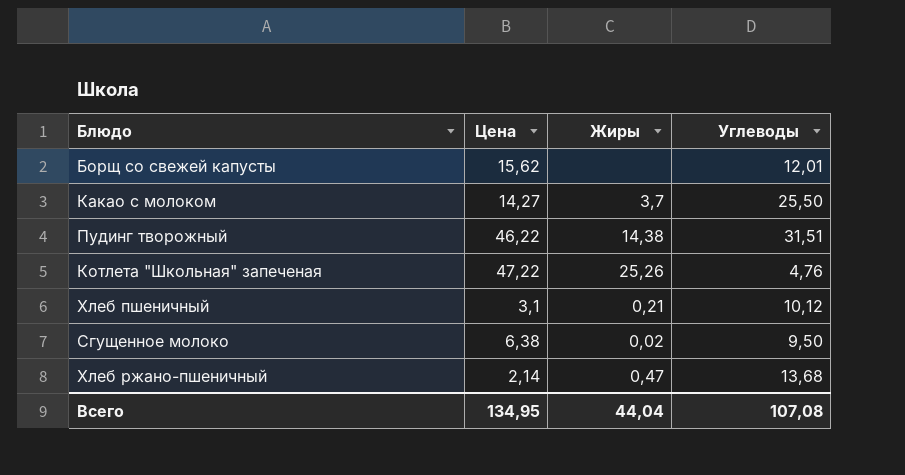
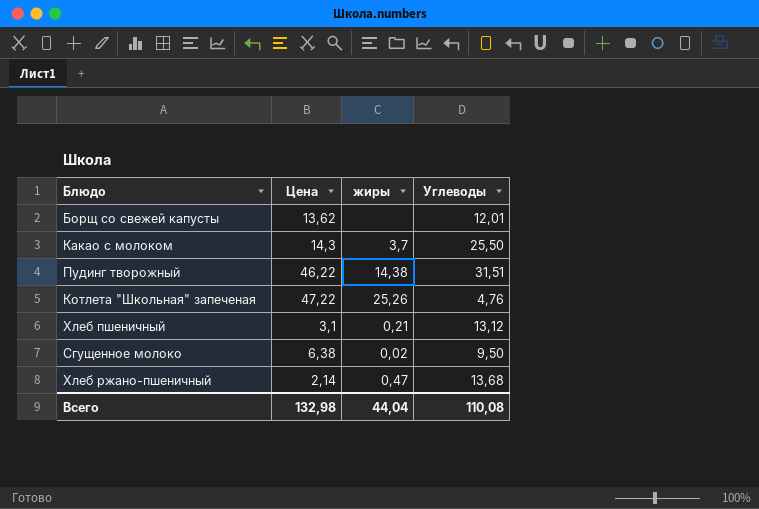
column name: Жиры -> жиры
Борщ со свежей капусты | Цена: 15,62 -> 13,62
Какао с молоком | Цена: 14,27 -> 14,3
Хлеб пшеничный | Углеводы: 10,12 -> 13,12
Всего | Цена: 134,95 -> 132,98
Всего | Углеводы: 107,08 -> 110,08

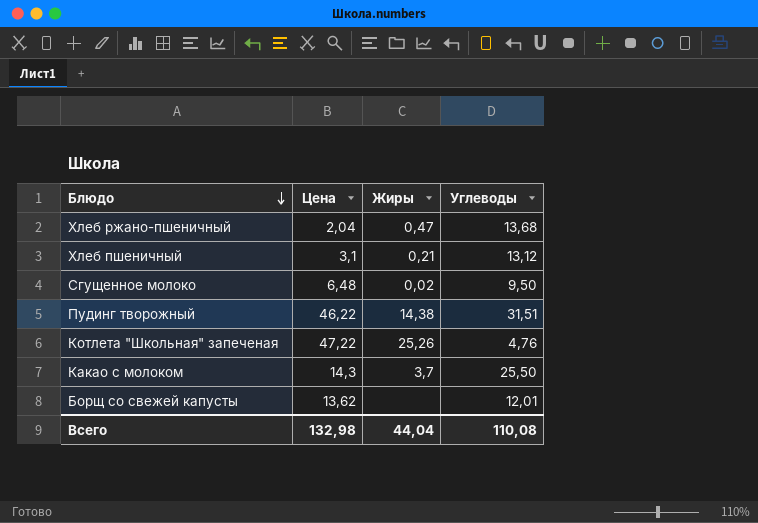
row order: none -> Блюдо descending
column name: жиры -> Жиры
Хлеб ржано-пшеничный | Цена: 2,14 -> 2,04
Сгущенное молоко | Цена: 6,38 -> 6,48

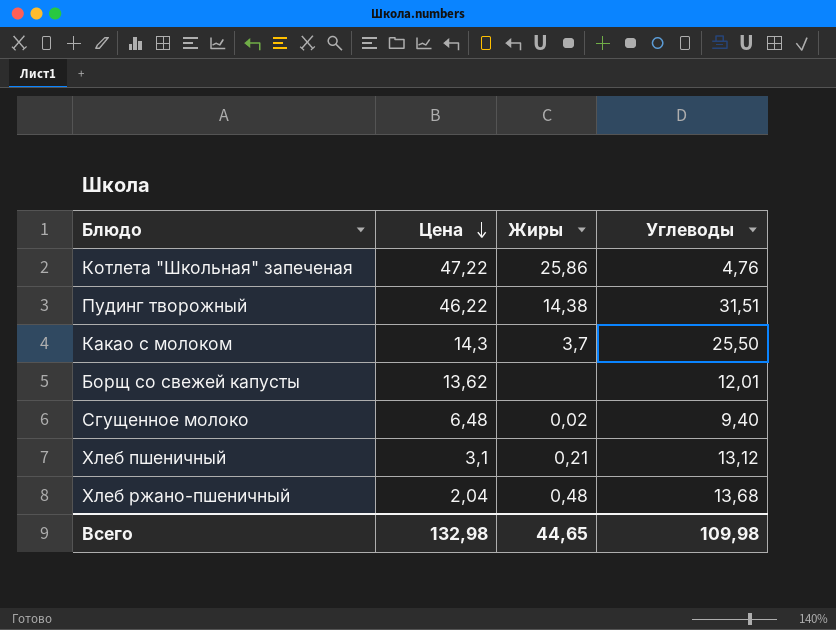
row order: Блюдо descending -> Цена descending
Котлета "Школьная" запеченая | Жиры: 25,26 -> 25,86
Сгущенное молоко | Углеводы: 9,50 -> 9,40
Хлеб ржано-пшеничный | Жиры: 0,47 -> 0,48
Всего | Жиры: 44,04 -> 44,65
Всего | Углеводы: 110,08 -> 109,98

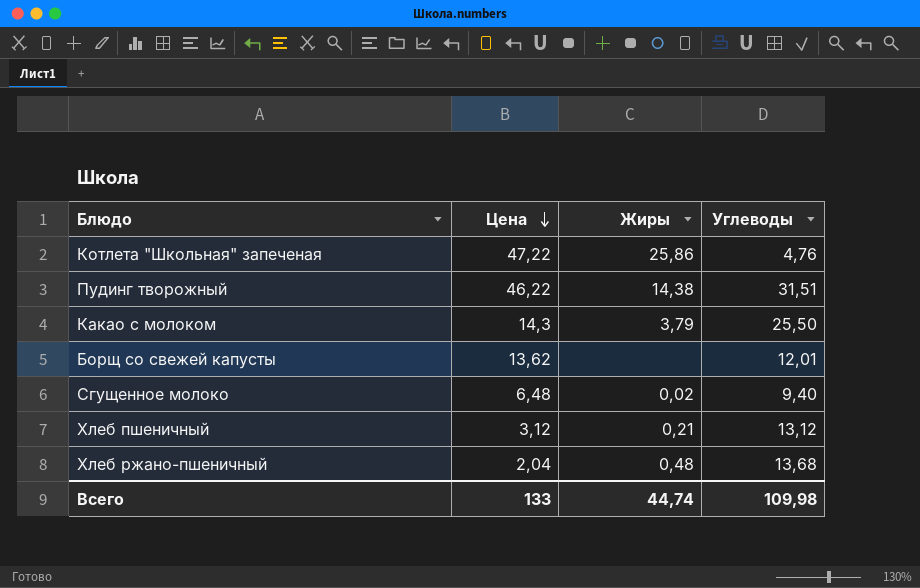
Какао с молоком | Жиры: 3,7 -> 3,79
Хлеб пшеничный | Цена: 3,1 -> 3,12
Всего | Цена: 132,98 -> 133
Всего | Жиры: 44,65 -> 44,74

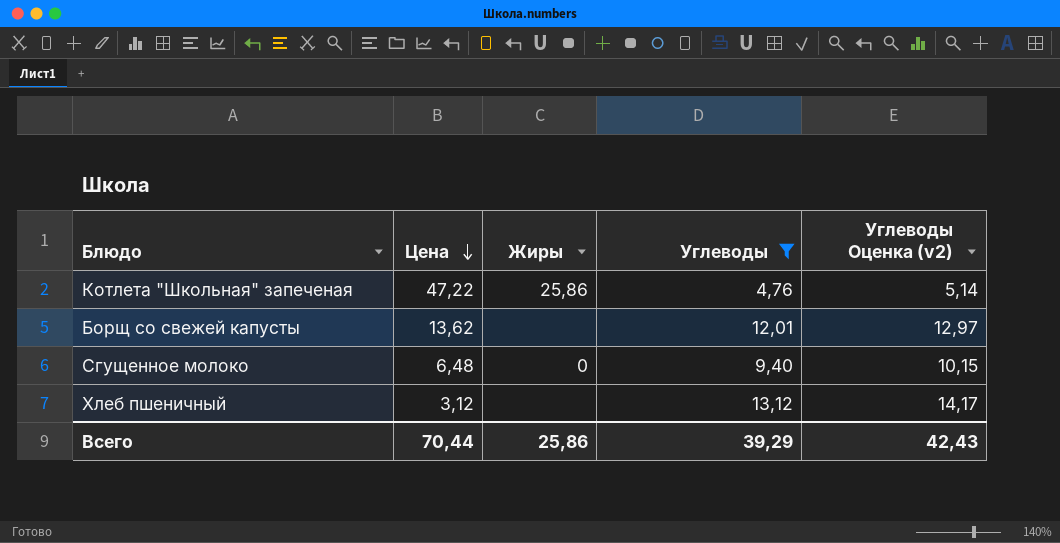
filter: none -> Углеводы <= 13,12
column Углеводы Оценка (v2) | formula: none -> [Углеводы] * 1,08
Сгущенное молоко | Жиры: 0,02 -> 0
Хлеб пшеничный | Жиры: 0,21 -> none
Всего | Цена: 133 -> 70,44
Всего | Жиры: 44,74 -> 25,86
Всего | Углеводы: 109,98 -> 39,29

